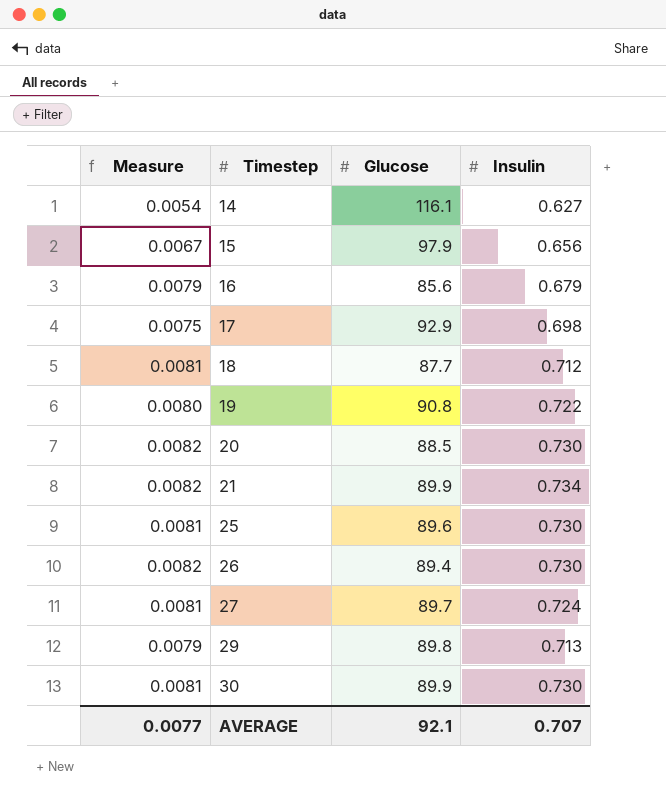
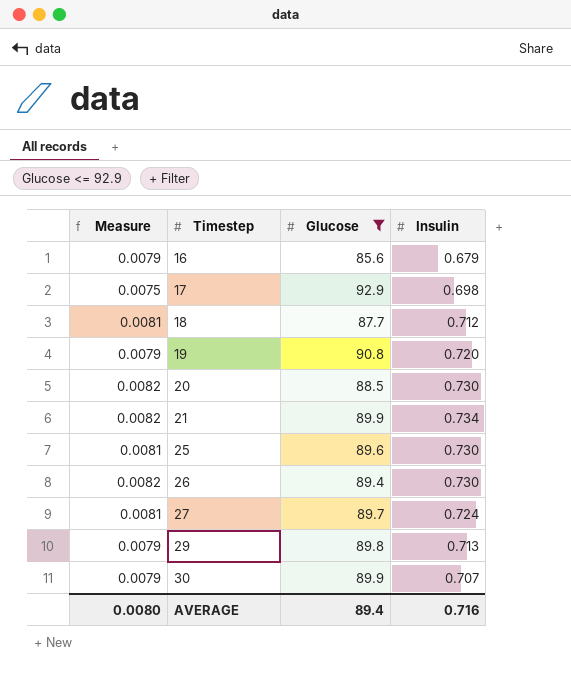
filter: none -> Glucose <= 92.9
19 | Measure: 0.0080 -> 0.0079
19 | Insulin: 0.722 -> 0.720
30 | Measure: 0.0081 -> 0.0079
30 | Insulin: 0.730 -> 0.707
AVERAGE | Measure: 0.0077 -> 0.0080
AVERAGE | Glucose: 92.1 -> 89.4
AVERAGE | Insulin: 0.707 -> 0.716

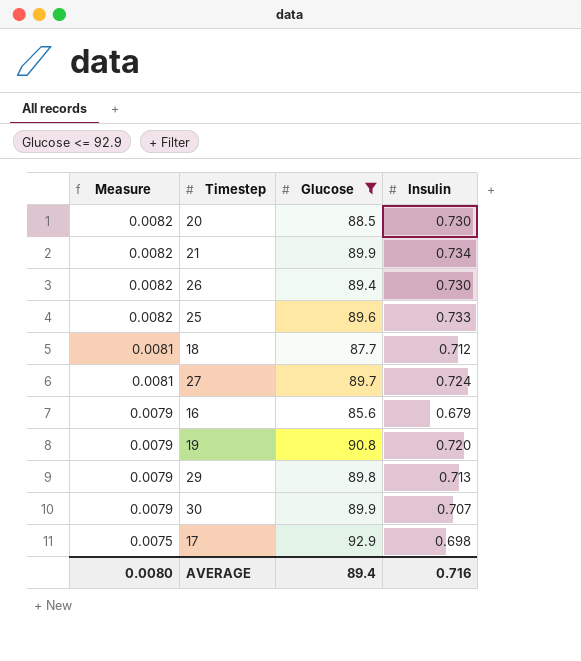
row order: Timestep ascending -> Measure descending
25 | Measure: 0.0081 -> 0.0082
25 | Insulin: 0.730 -> 0.733

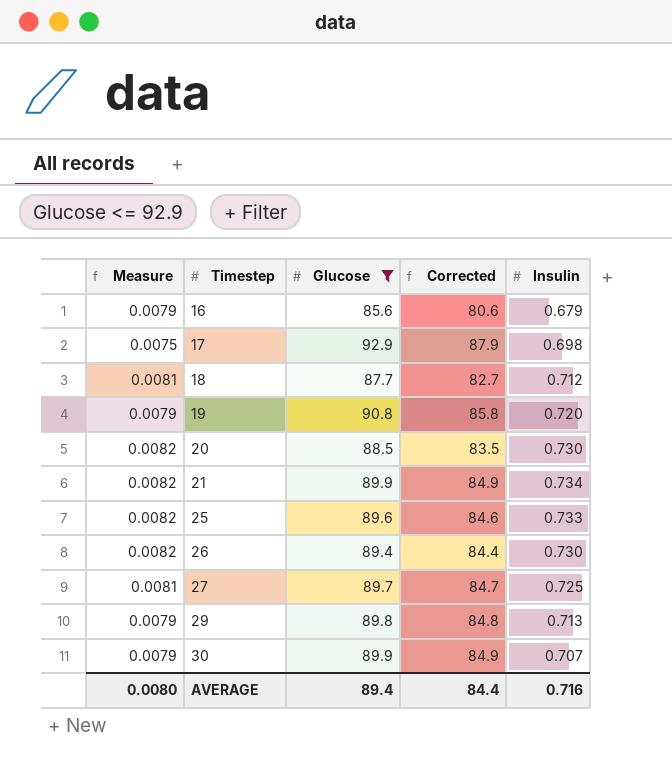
row order: Measure descending -> Timestep ascending
column Corrected | formula: none -> [Glucose] - 5
27 | Insulin: 0.724 -> 0.725

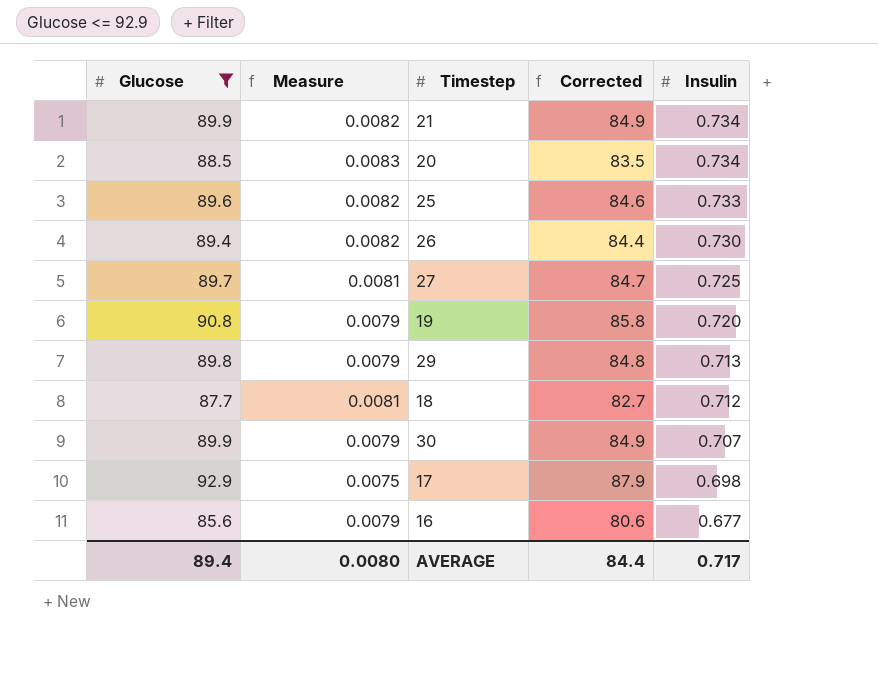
row order: Timestep ascending -> Insulin descending
column Glucose | position: 3 -> 1
20 | Measure: 0.0082 -> 0.0083
20 | Insulin: 0.730 -> 0.734
16 | Insulin: 0.679 -> 0.677
AVERAGE | Insulin: 0.716 -> 0.717

